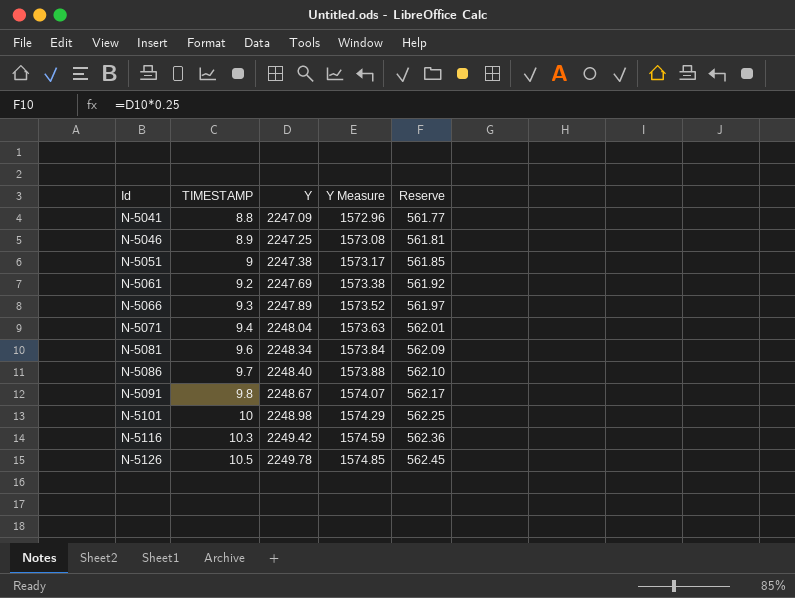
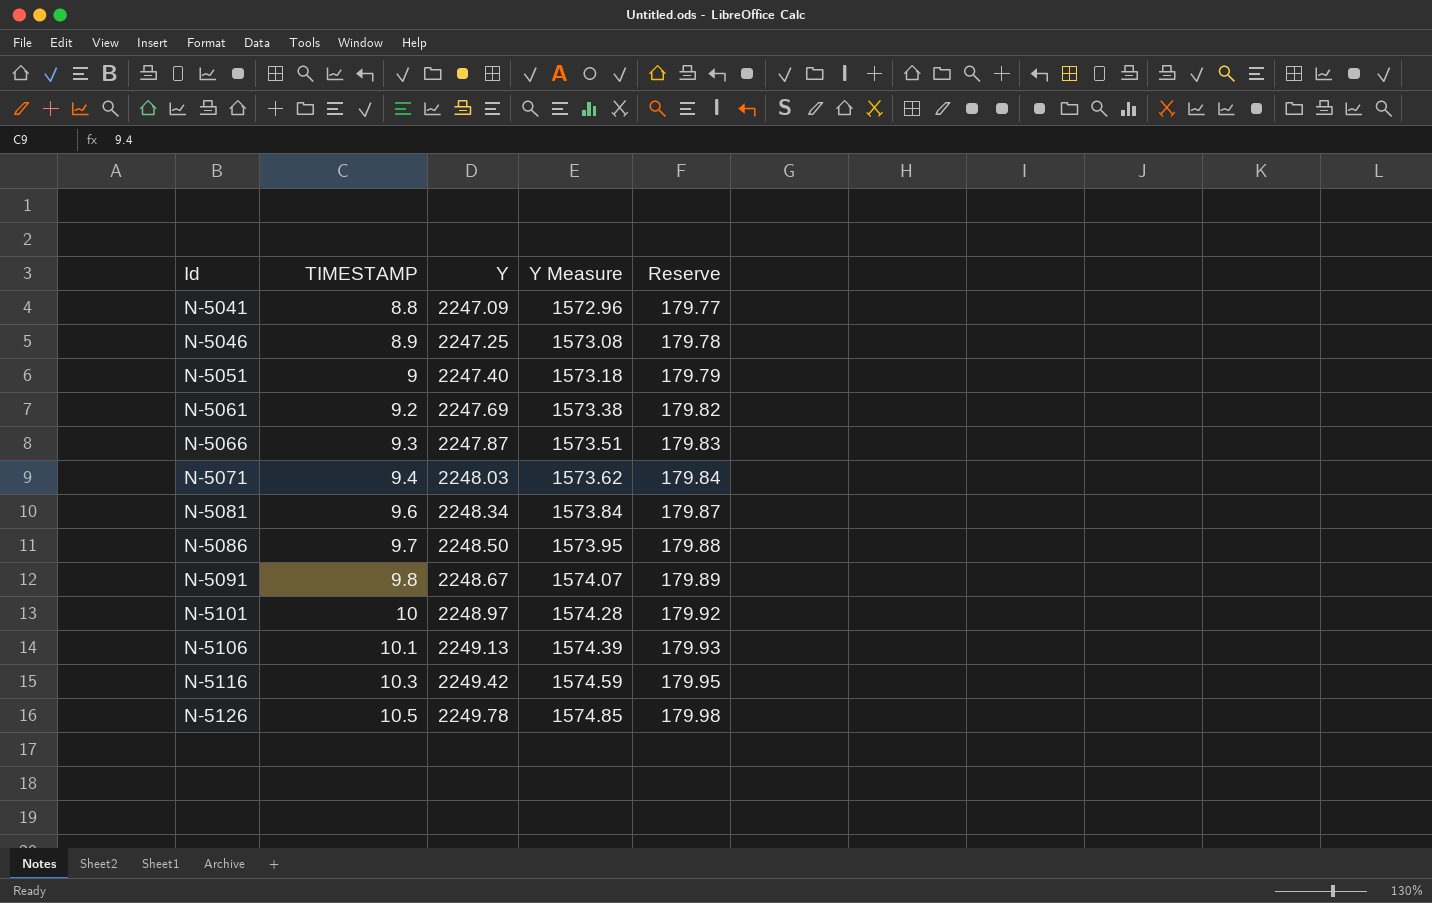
column Reserve | formula: [Y] * 0.25 -> [Y] * 0.08
N-5051 | Y: 2247.38 -> 2247.40
N-5051 | Y Measure: 1573.17 -> 1573.18
N-5066 | Y: 2247.89 -> 2247.87
N-5066 | Y Measure: 1573.52 -> 1573.51
N-5071 | Y: 2248.04 -> 2248.03
N-5071 | Y Measure: 1573.63 -> 1573.62
N-5086 | Y: 2248.40 -> 2248.50
N-5086 | Y Measure: 1573.88 -> 1573.95
N-5101 | Y: 2248.98 -> 2248.97
N-5101 | Y Measure: 1574.29 -> 1574.28
row N-5106: none -> 10.1 | 2249.13 | 1574.39 | 179.93

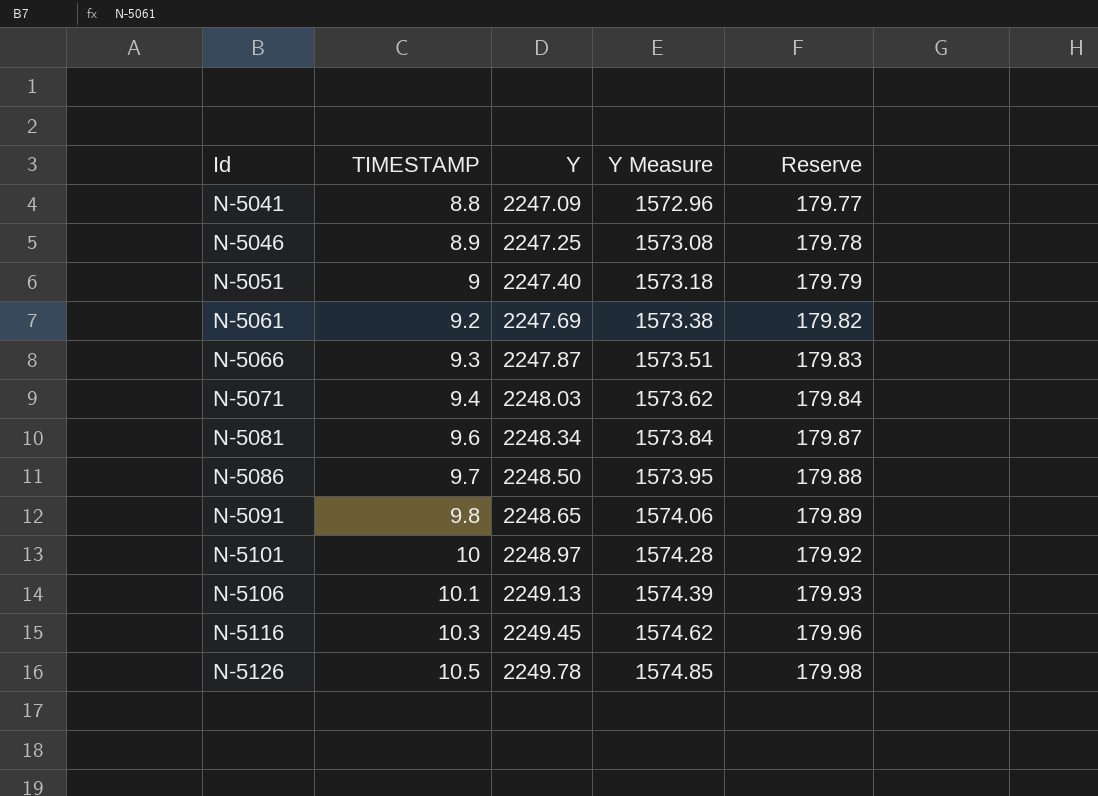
N-5091 | Y: 2248.67 -> 2248.65
N-5091 | Y Measure: 1574.07 -> 1574.06
N-5116 | Y: 2249.42 -> 2249.45
N-5116 | Y Measure: 1574.59 -> 1574.62
N-5116 | Reserve: 179.95 -> 179.96

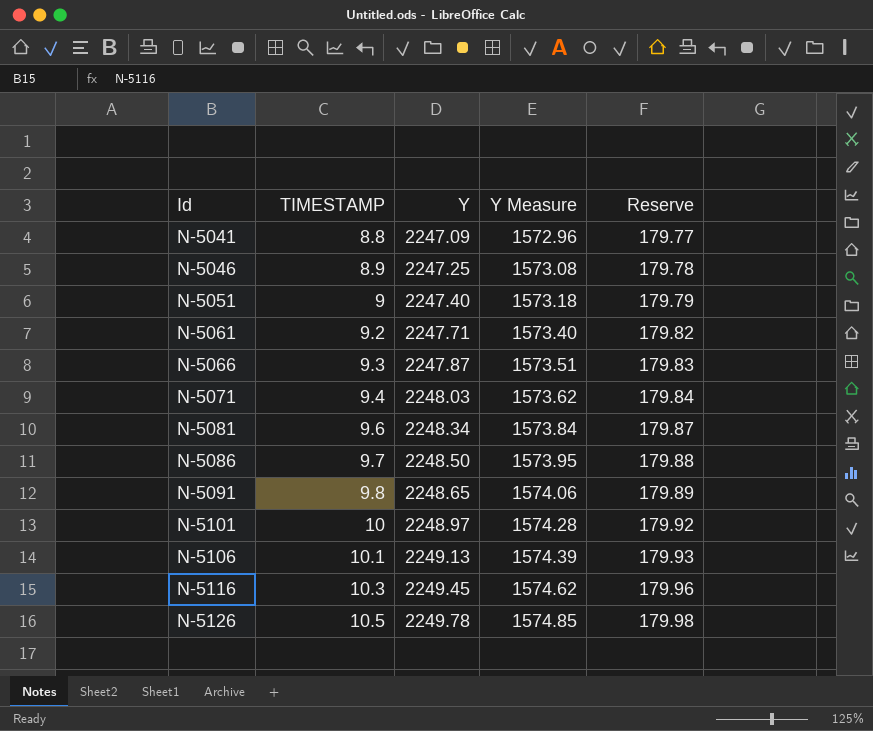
N-5061 | Y: 2247.69 -> 2247.71
N-5061 | Y Measure: 1573.38 -> 1573.40

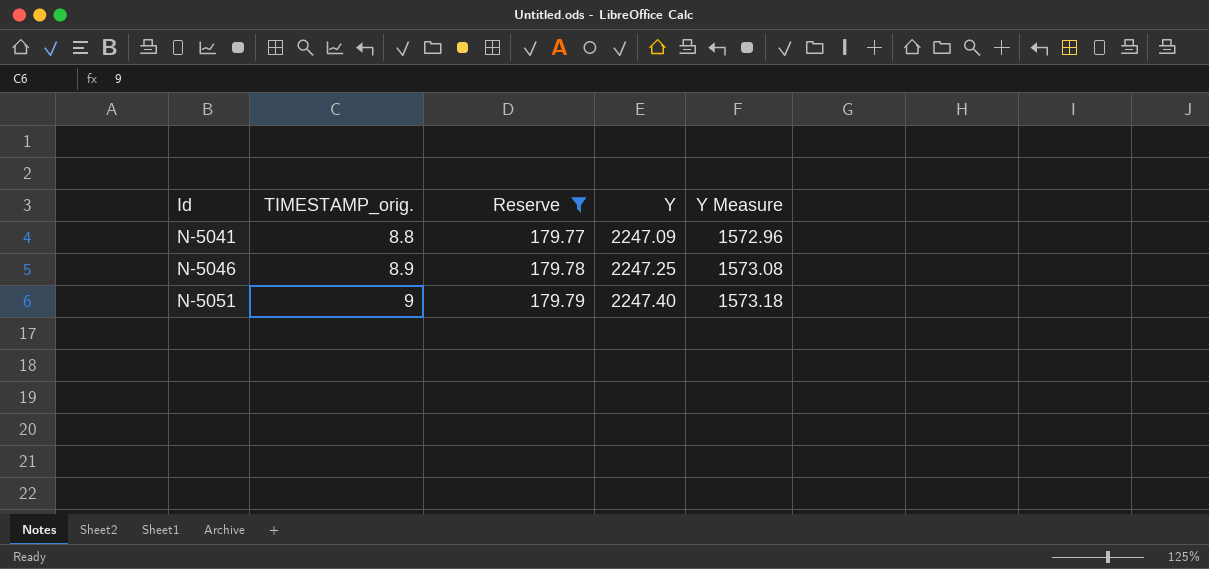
filter: none -> Reserve <= 179.79
column name: TIMESTAMP -> TIMESTAMP_orig.
column Reserve | position: 5 -> 3

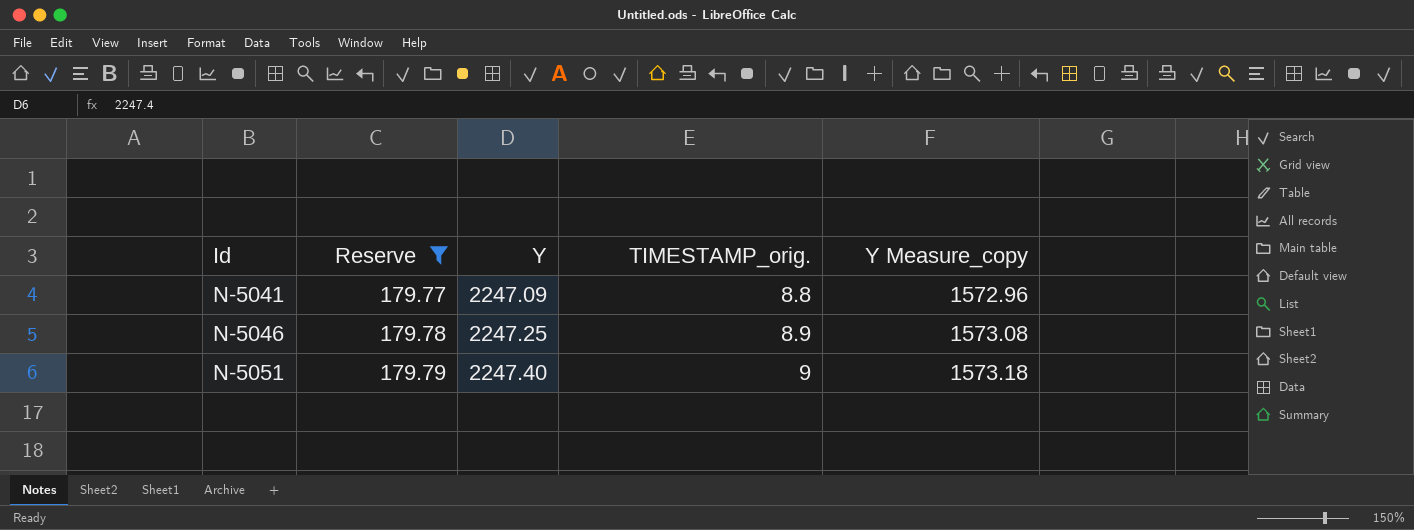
column TIMESTAMP_orig. | position: 2 -> 4
column name: Y Measure -> Y Measure_copy

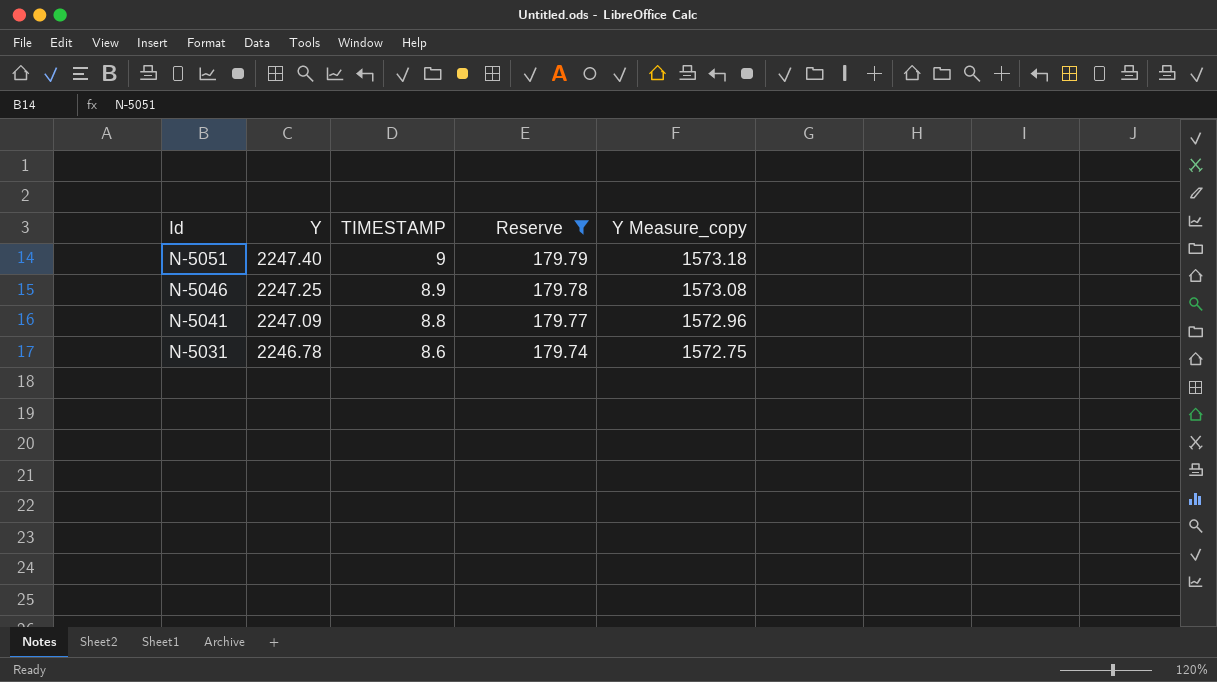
row order: Id ascending -> Id descending
column name: TIMESTAMP_orig. -> TIMESTAMP
column Reserve | position: 2 -> 4
row N-5031: none -> 2246.78 | 8.6 | 179.74 | 1572.75

